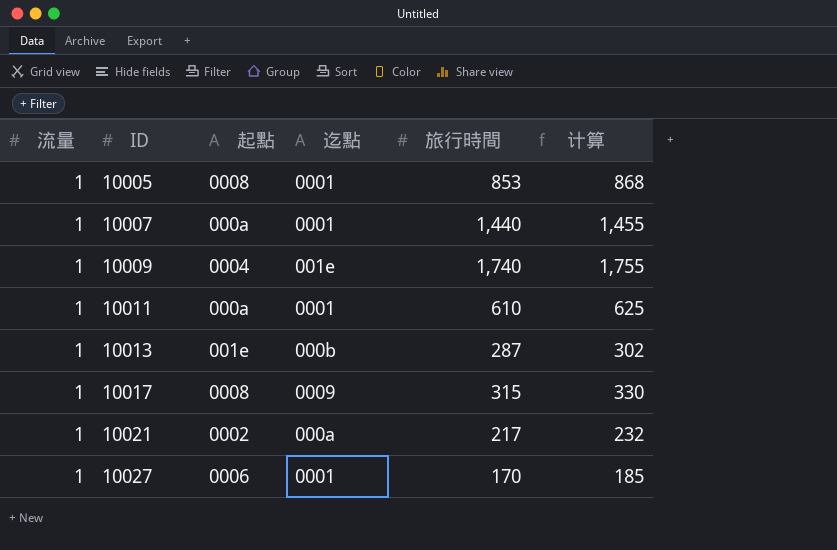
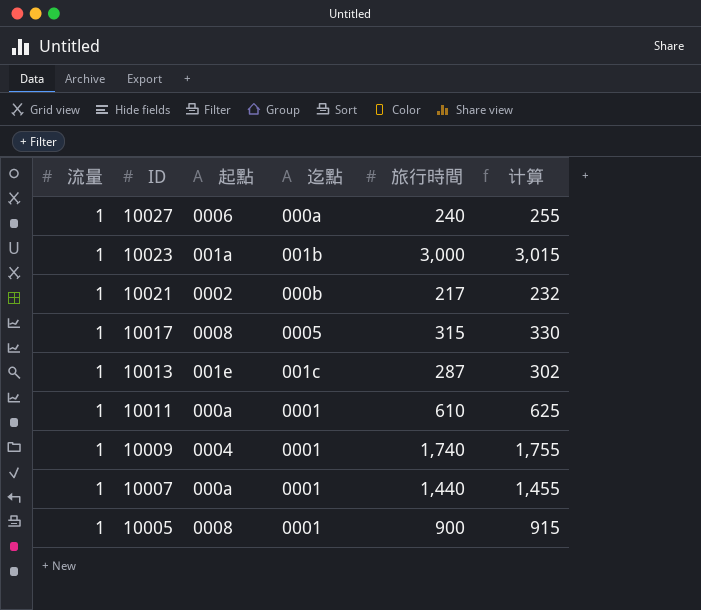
row order: ID ascending -> ID descending
10027 | 迄點: 0001 -> 000a
10027 | 旅行時間: 170 -> 240
10027 | 计算: 185 -> 255
row 10023: none -> 1 | 001a | 001b | 3,000 | 3,015
10021 | 迄點: 000a -> 000b
10017 | 迄點: 0009 -> 0005
10013 | 迄點: 000b -> 001c
10009 | 迄點: 001e -> 0001
10005 | 旅行時間: 853 -> 900
10005 | 计算: 868 -> 915

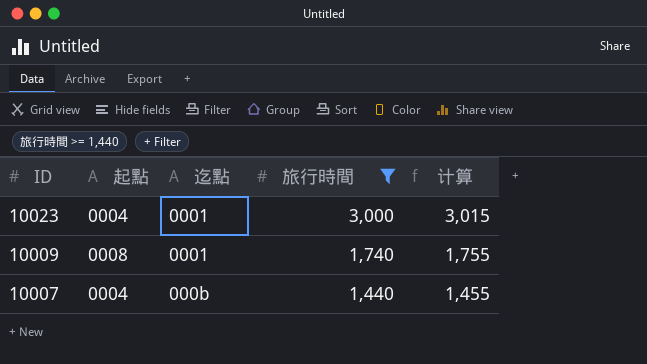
filter: none -> 旅行時間 >= 1,440
column 流量 | position: 1 -> none
10023 | 起點: 001a -> 0004
10023 | 迄點: 001b -> 0001
10009 | 起點: 0004 -> 0008
10007 | 起點: 000a -> 0004
10007 | 迄點: 0001 -> 000b

